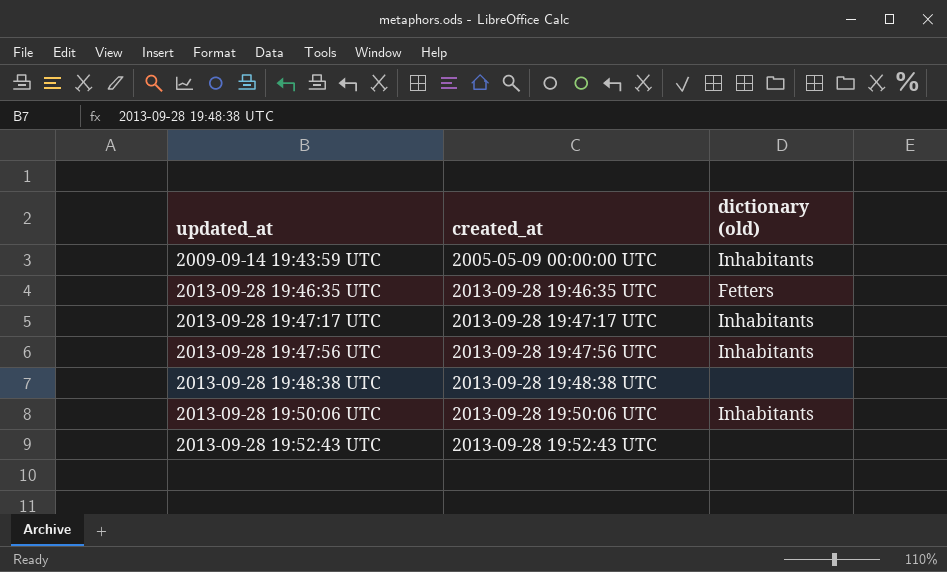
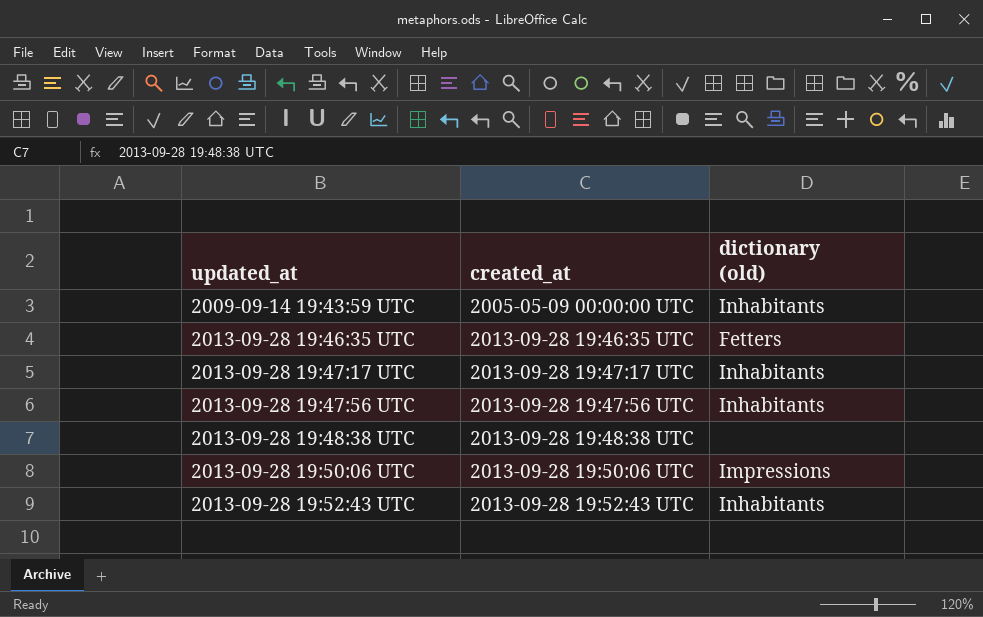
2013-09-28 19:50:06 UTC | dictionary (old): Inhabitants -> Impressions
2013-09-28 19:52:43 UTC | dictionary (old): none -> Inhabitants

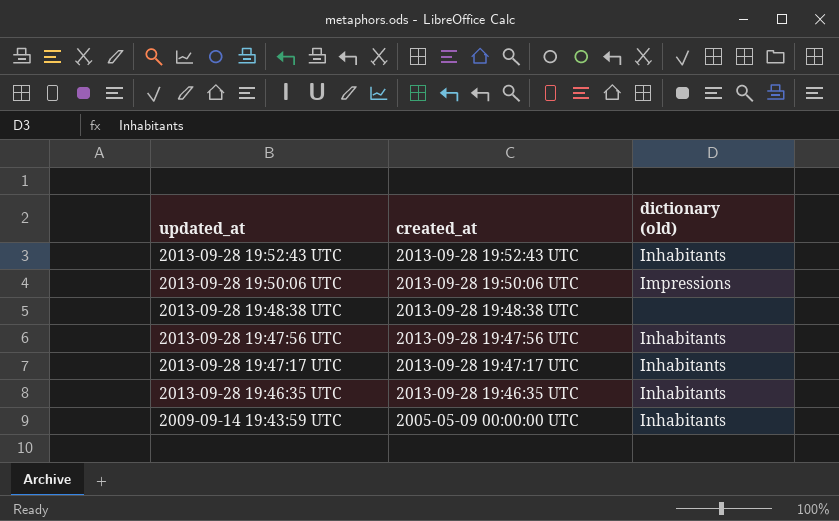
row order: updated_at ascending -> updated_at descending
2013-09-28 19:46:35 UTC | dictionary (old): Fetters -> Inhabitants

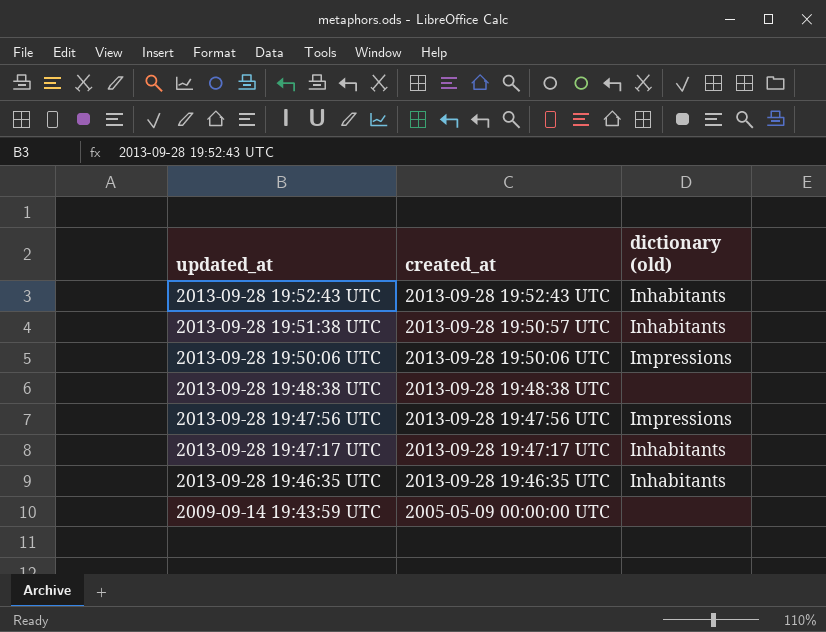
row 2013-09-28 19:51:38 UTC: none -> 2013-09-28 19:50:57 UTC | Inhabitants
2013-09-28 19:47:56 UTC | dictionary (old): Inhabitants -> Impressions
2009-09-14 19:43:59 UTC | dictionary (old): Inhabitants -> none

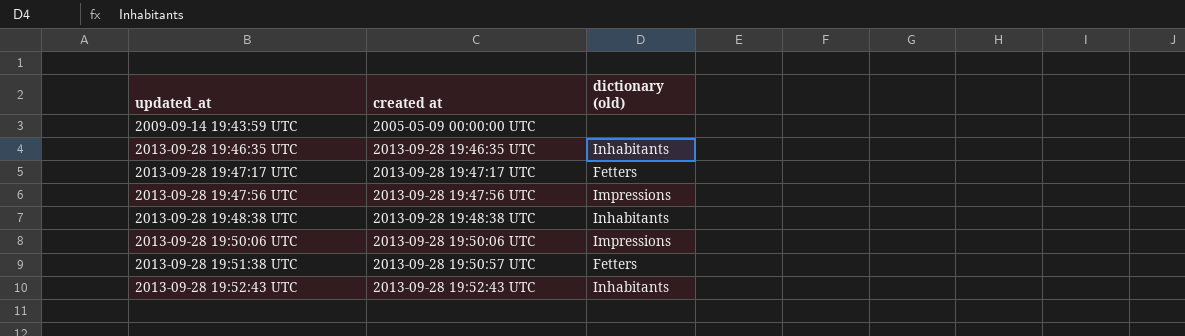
row order: updated_at descending -> updated_at ascending
column name: created_at -> created at
2013-09-28 19:47:17 UTC | dictionary (old): Inhabitants -> Fetters
2013-09-28 19:48:38 UTC | dictionary (old): none -> Inhabitants
2013-09-28 19:51:38 UTC | dictionary (old): Inhabitants -> Fetters

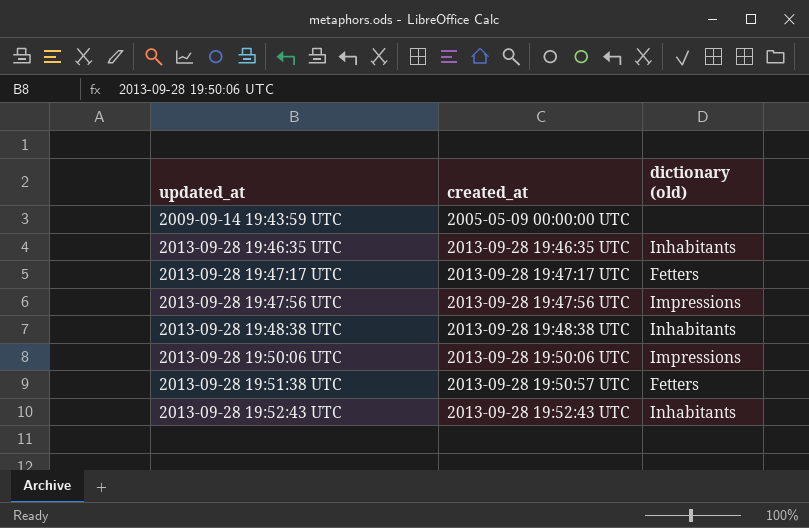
column name: created at -> created_at

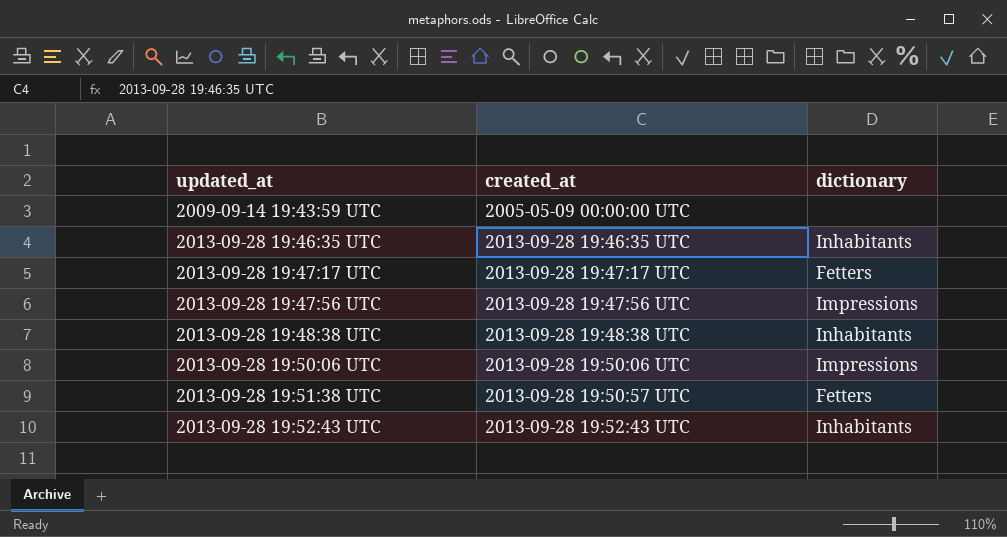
column name: dictionary (old) -> dictionary

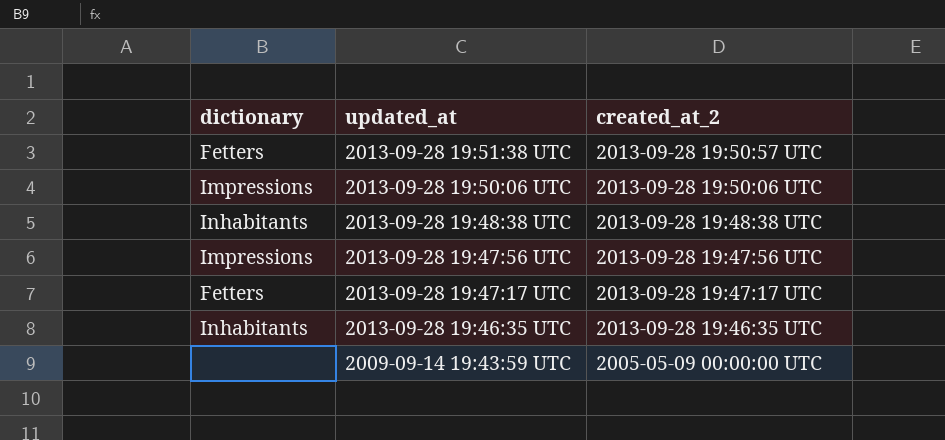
row order: updated_at ascending -> updated_at descending
column dictionary | position: 3 -> 1
column name: created_at -> created_at_2
row 2013-09-28 19:52:43 UTC: 2013-09-28 19:52:43 UTC | Inhabitants -> none

